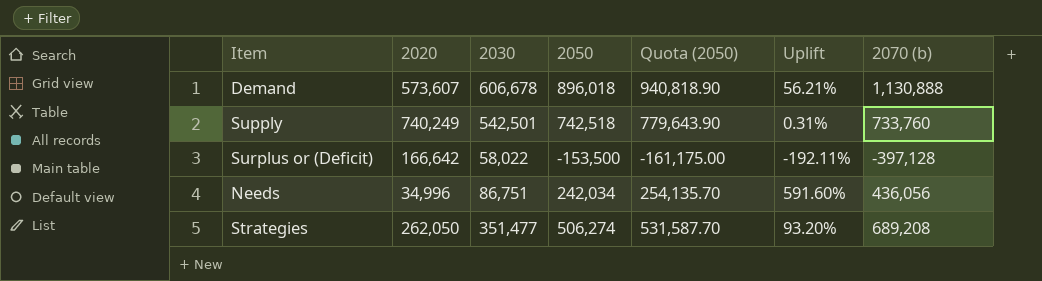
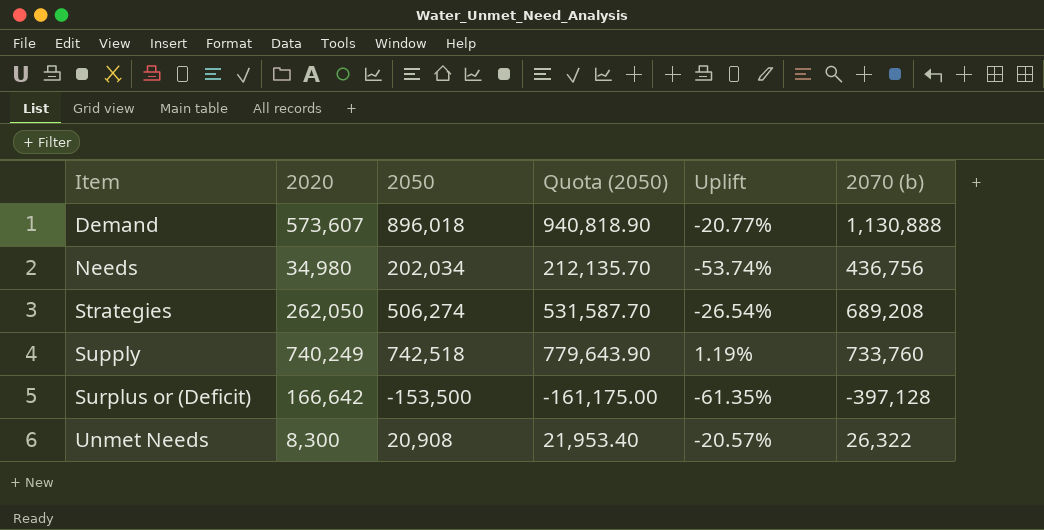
row order: none -> Item ascending
column 2030 | position: 3 -> none
column Uplift | formula: ([2050] - [2020]) / [2020] -> ([2050] - [2070 (b)]) / [2070 (b)]
Needs | 2020: 34,996 -> 34,980
Needs | 2050: 242,034 -> 202,034
Needs | Quota (2050): 254,135.70 -> 212,135.70
Needs | 2070 (b): 436,056 -> 436,756
row Unmet Needs: none -> 8,300 | 20,908 | 21,953.40 | -20.57% | 26,322

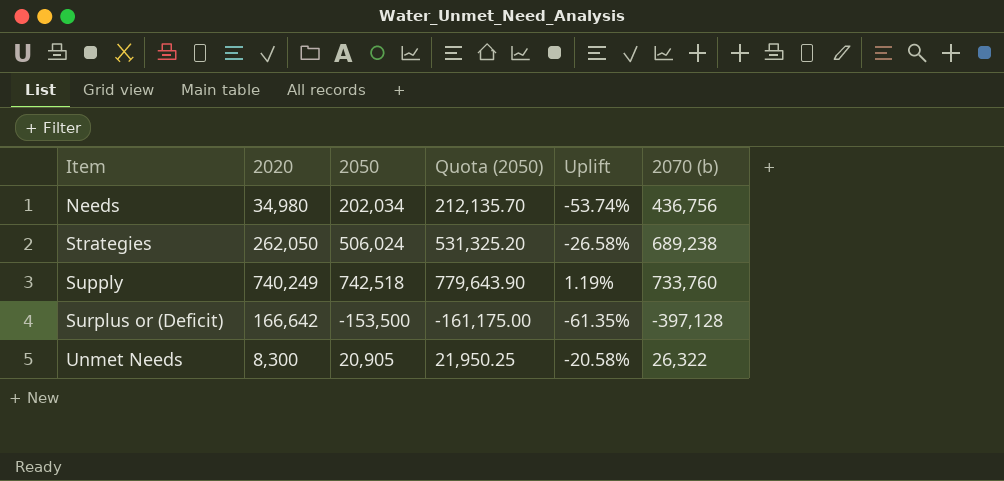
row Demand: 573,607 | 896,018 | 940,818.90 | -20.77% | 1,130,888 -> none
Strategies | 2050: 506,274 -> 506,024
Strategies | Quota (2050): 531,587.70 -> 531,325.20
Strategies | Uplift: -26.54% -> -26.58%
Strategies | 2070 (b): 689,208 -> 689,238
Unmet Needs | 2050: 20,908 -> 20,905
Unmet Needs | Quota (2050): 21,953.40 -> 21,950.25
Unmet Needs | Uplift: -20.57% -> -20.58%

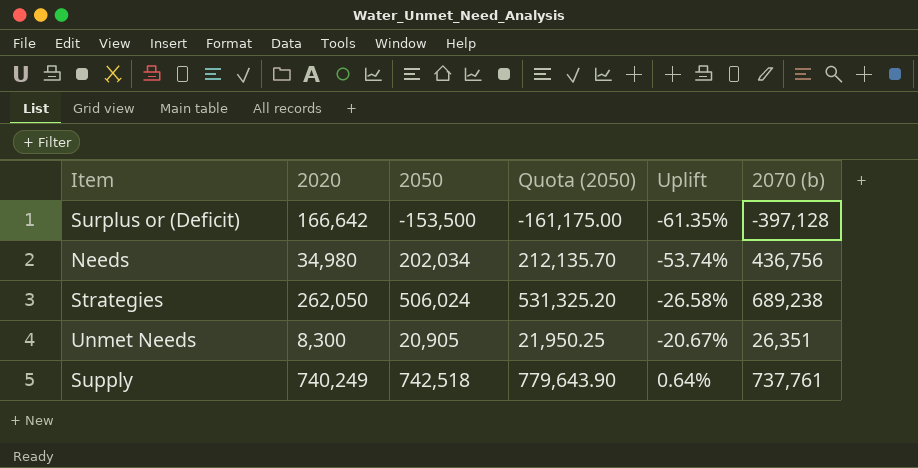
row order: Item ascending -> Uplift ascending
Unmet Needs | Uplift: -20.58% -> -20.67%
Unmet Needs | 2070 (b): 26,322 -> 26,351
Supply | Uplift: 1.19% -> 0.64%
Supply | 2070 (b): 733,760 -> 737,761

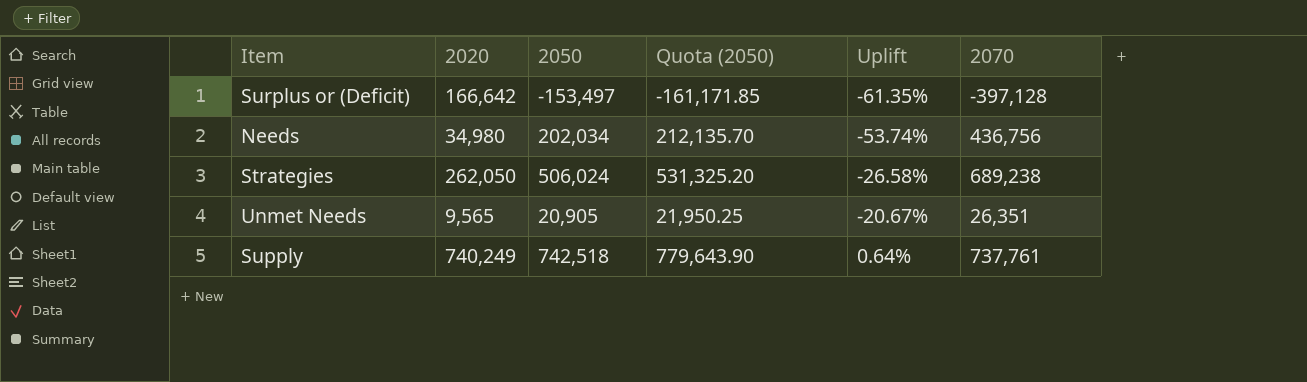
column name: 2070 (b) -> 2070
Surplus or (Deficit) | 2050: -153,500 -> -153,497
Surplus or (Deficit) | Quota (2050): -161,175.00 -> -161,171.85
Unmet Needs | 2020: 8,300 -> 9,565

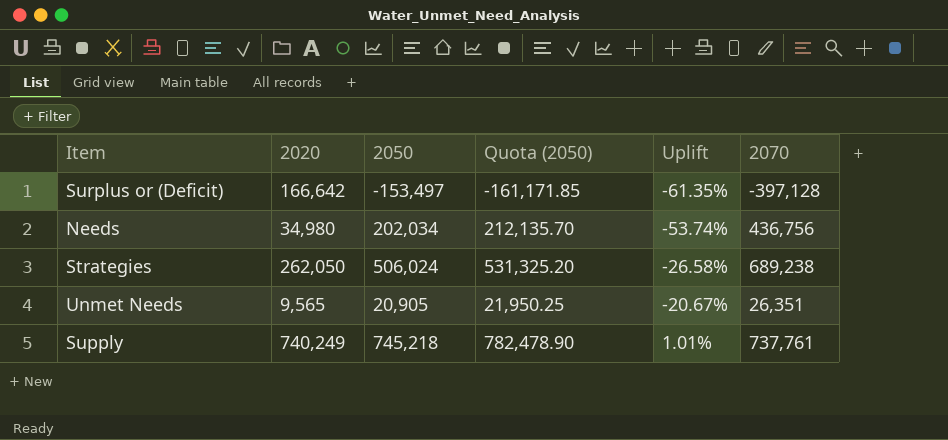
Supply | 2050: 742,518 -> 745,218
Supply | Quota (2050): 779,643.90 -> 782,478.90
Supply | Uplift: 0.64% -> 1.01%

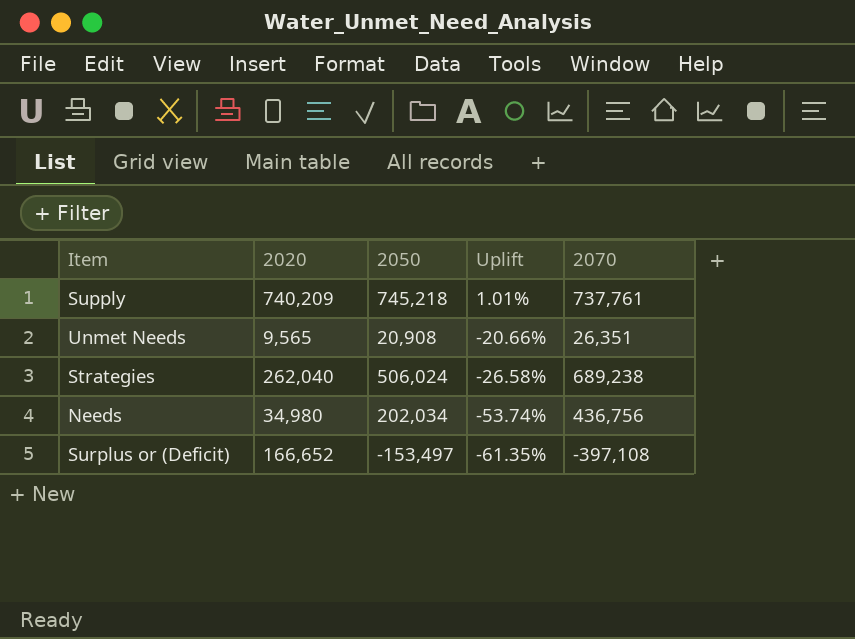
row order: Uplift ascending -> Uplift descending
column Quota (2050) | formula: [2050] * 1.05 -> none
Supply | 2020: 740,249 -> 740,209
Unmet Needs | 2050: 20,905 -> 20,908
Unmet Needs | Uplift: -20.67% -> -20.66%
Strategies | 2020: 262,050 -> 262,040
Surplus or (Deficit) | 2020: 166,642 -> 166,652
Surplus or (Deficit) | 2070: -397,128 -> -397,108

